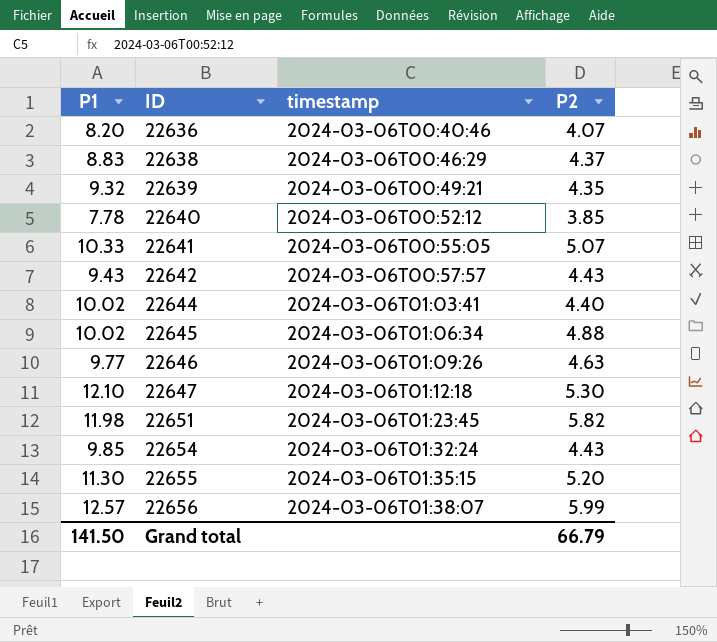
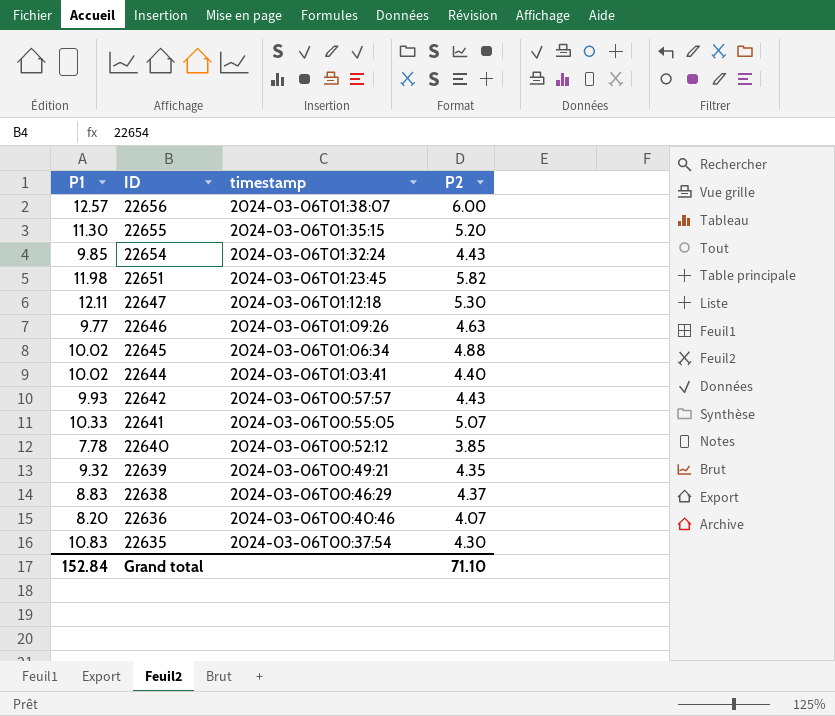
row order: ID ascending -> ID descending
22656 | P2: 5.99 -> 6.00
22647 | P1: 12.10 -> 12.11
22642 | P1: 9.43 -> 9.93
row 22635: none -> 10.83 | 2024-03-06T00:37:54 | 4.30
Grand total | P1: 141.50 -> 152.84
Grand total | P2: 66.79 -> 71.10

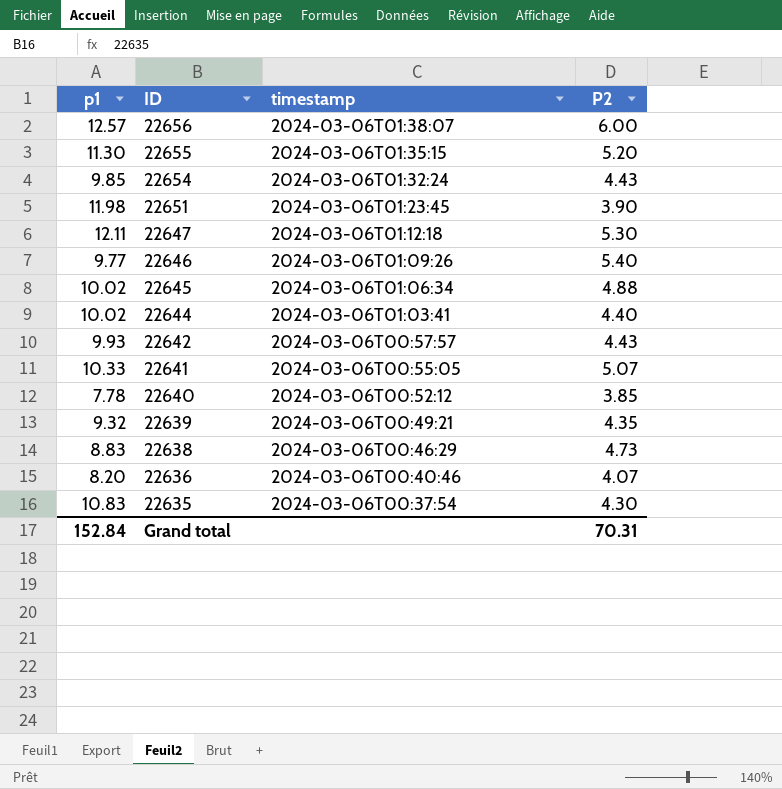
column name: P1 -> p1
22651 | P2: 5.82 -> 3.90
22646 | P2: 4.63 -> 5.40
22638 | P2: 4.37 -> 4.73
Grand total | P2: 71.10 -> 70.31

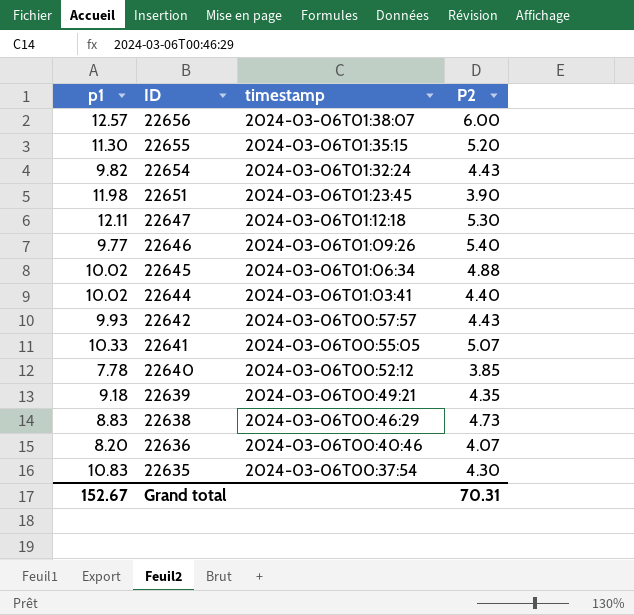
22654 | p1: 9.85 -> 9.82
22639 | p1: 9.32 -> 9.18
Grand total | p1: 152.84 -> 152.67

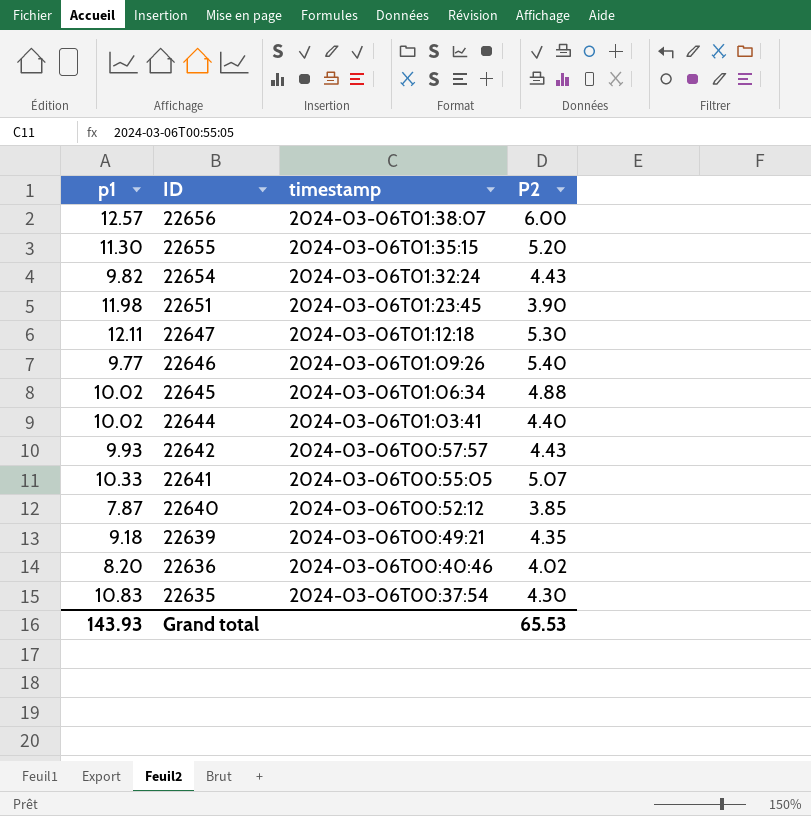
row 22638: 8.83 | 2024-03-06T00:46:29 | 4.73 -> none
22640 | p1: 7.78 -> 7.87
22636 | P2: 4.07 -> 4.02
Grand total | p1: 152.67 -> 143.93
Grand total | P2: 70.31 -> 65.53

